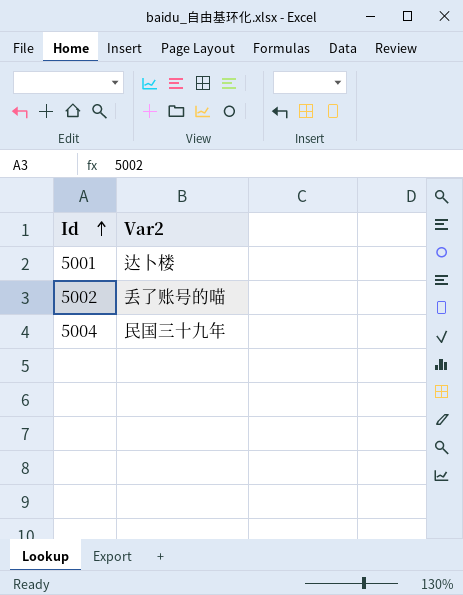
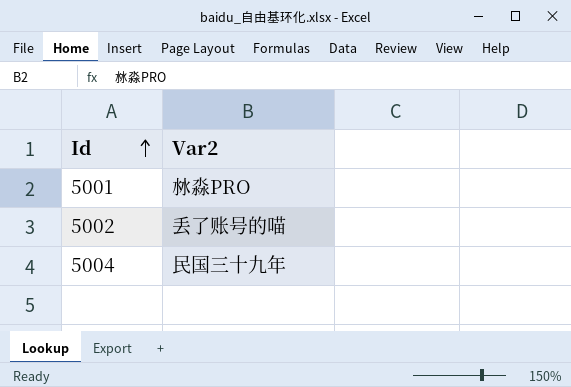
5001 | Var2: 达卜楼 -> 沝淼PRO

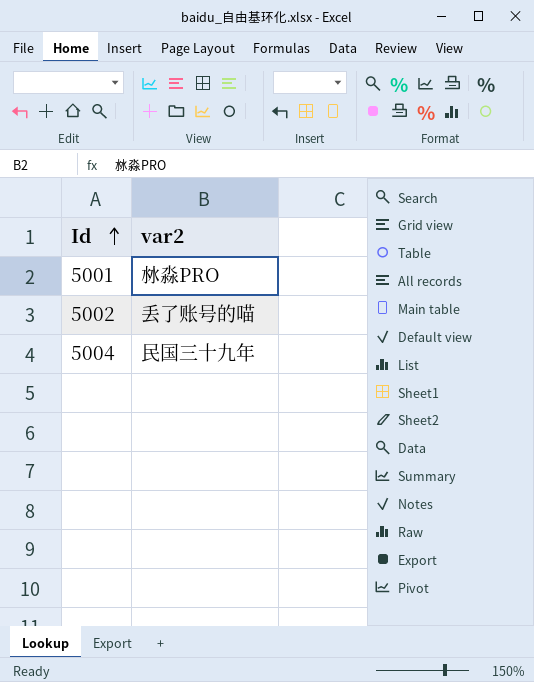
column name: Var2 -> var2

